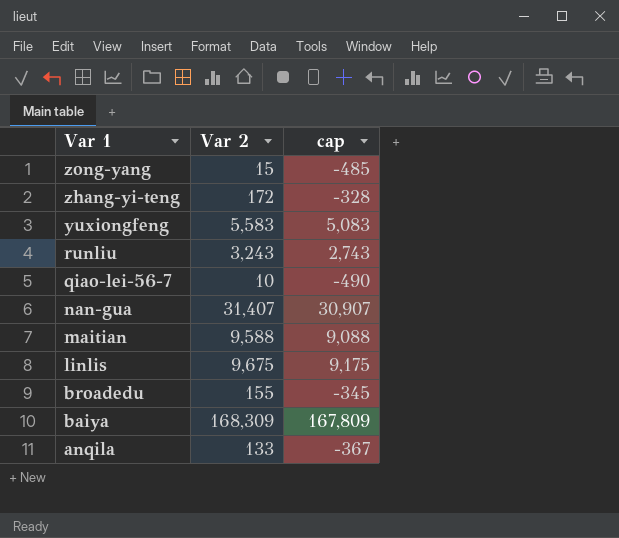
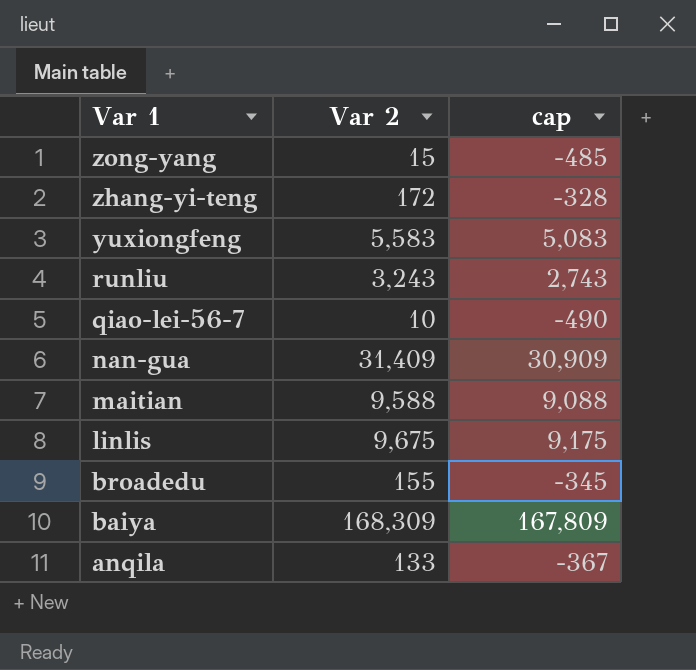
nan-gua | Var 2: 31,407 -> 31,409
nan-gua | cap: 30,907 -> 30,909

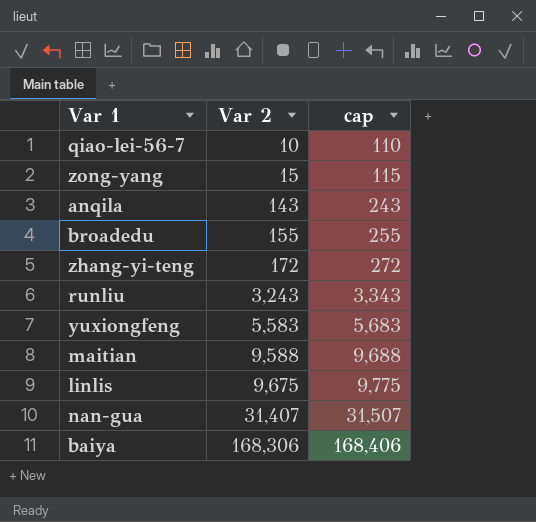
row order: Var 1 descending -> Var 2 ascending
column cap | formula: [Var 2] - 500 -> [Var 2] + 100
anqila | Var 2: 133 -> 143
nan-gua | Var 2: 31,409 -> 31,407
baiya | Var 2: 168,309 -> 168,306

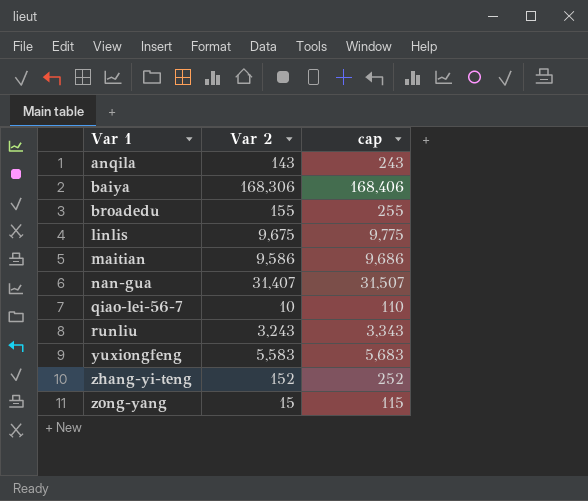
row order: Var 2 ascending -> Var 1 ascending
maitian | Var 2: 9,588 -> 9,586
maitian | cap: 9,688 -> 9,686
zhang-yi-teng | Var 2: 172 -> 152
zhang-yi-teng | cap: 272 -> 252

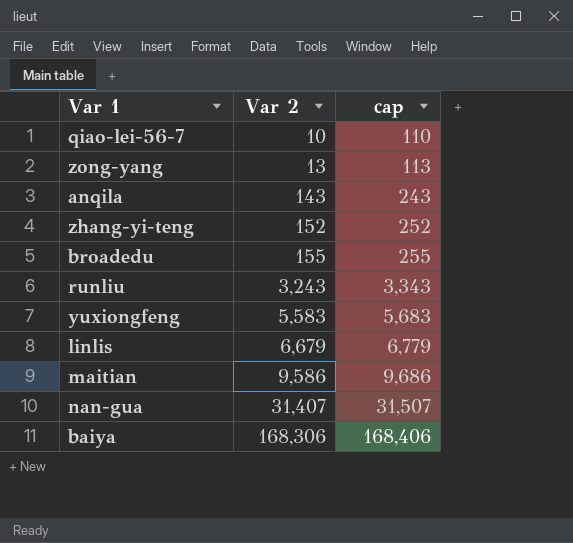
row order: Var 1 ascending -> Var 2 ascending
zong-yang | Var 2: 15 -> 13
zong-yang | cap: 115 -> 113
linlis | Var 2: 9,675 -> 6,679
linlis | cap: 9,775 -> 6,779

